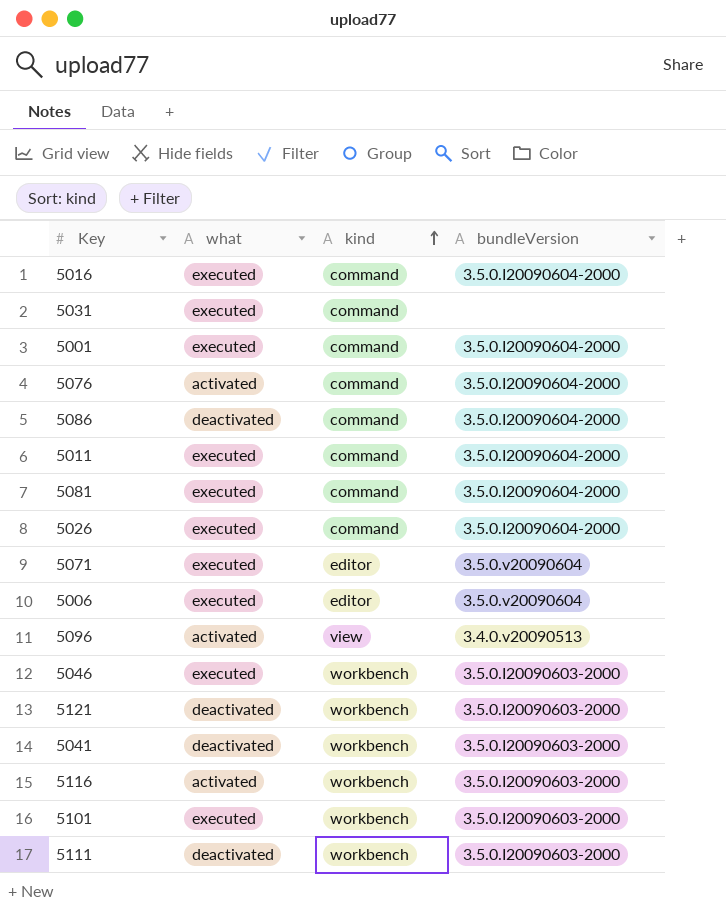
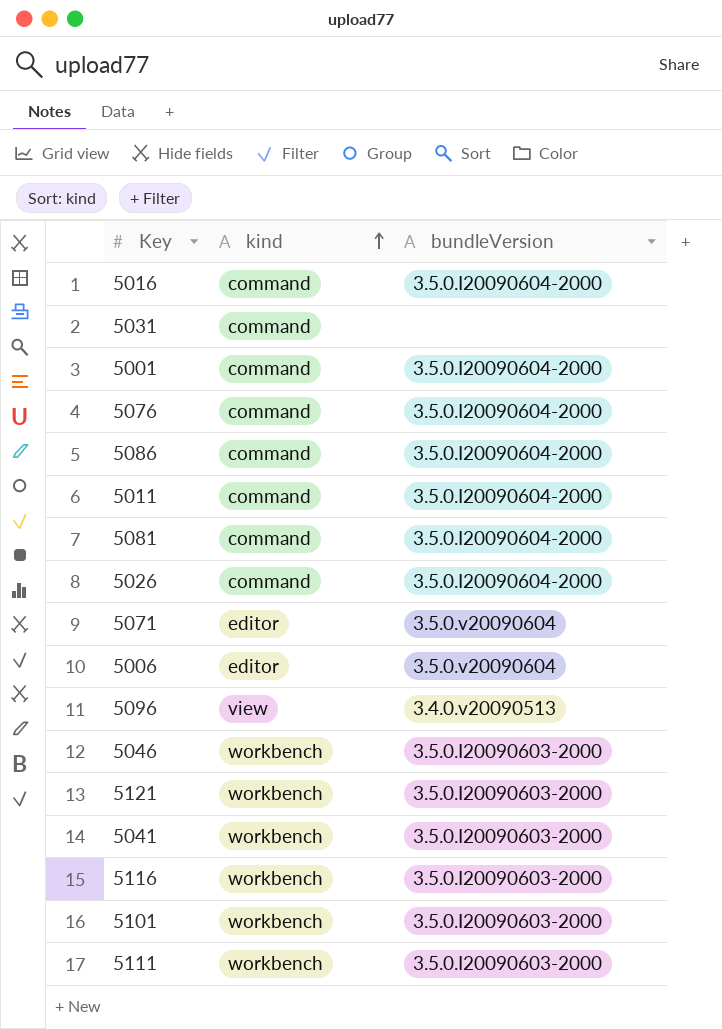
column what | position: 2 -> none

